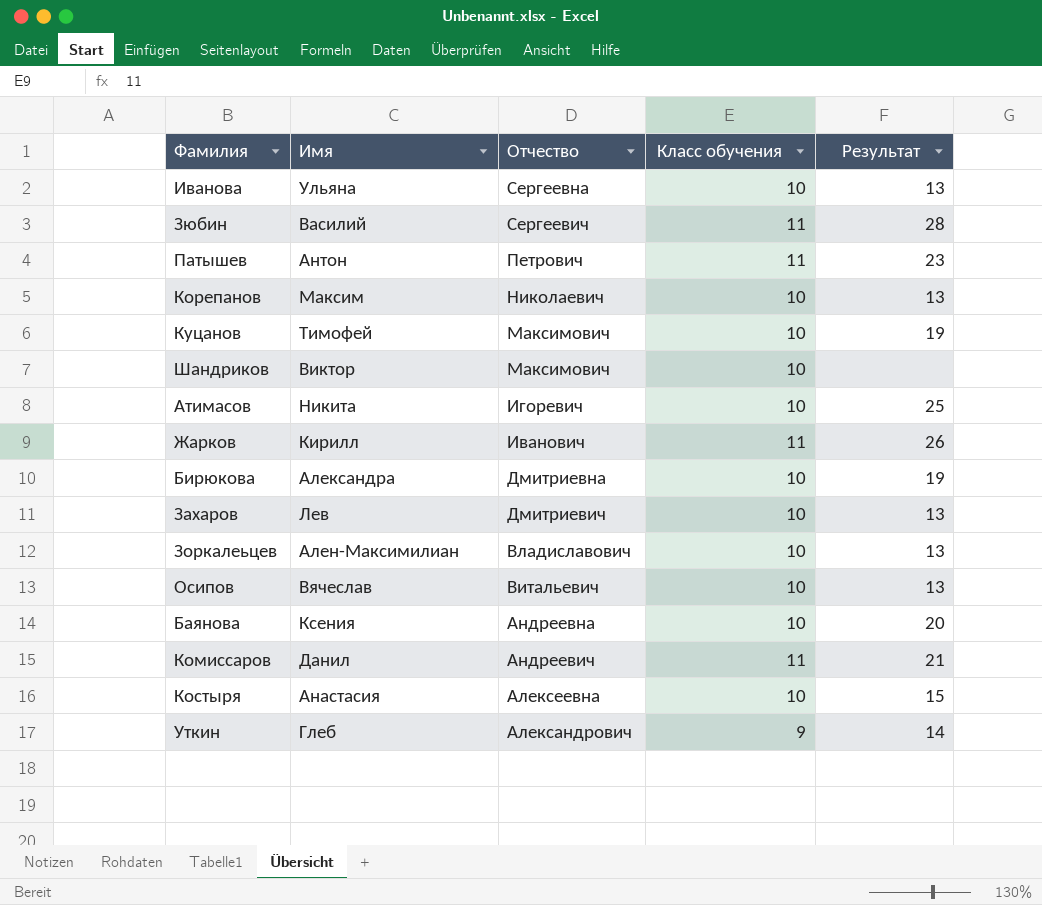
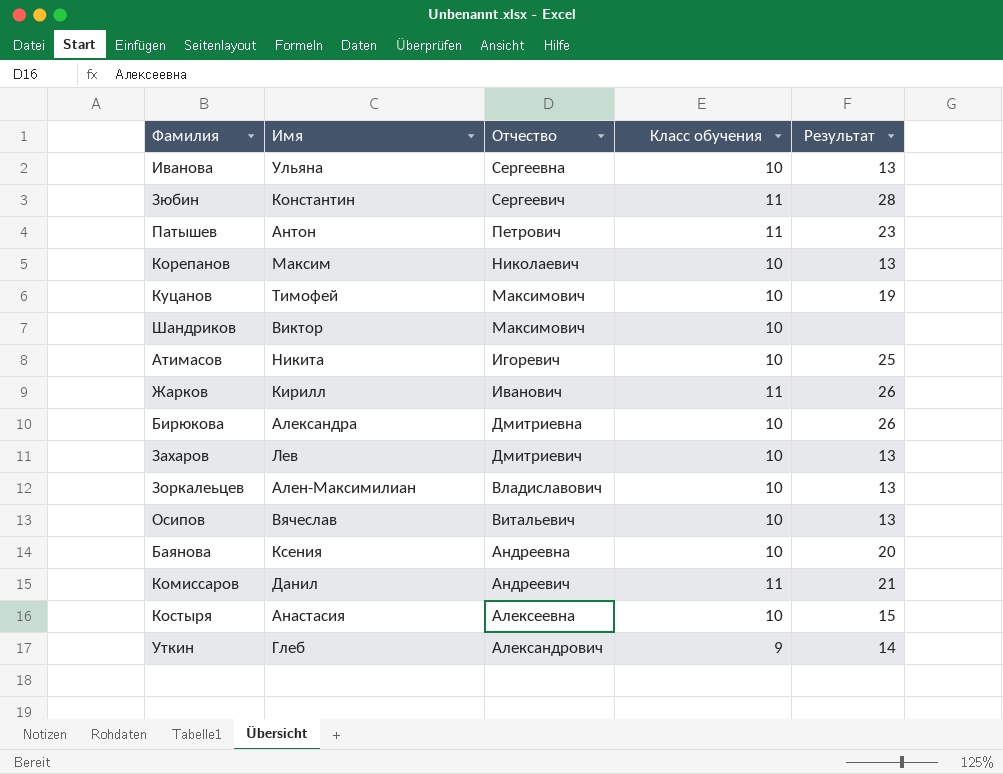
Зюбин | Имя: Василий -> Константин
Бирюкова | Результат: 19 -> 26

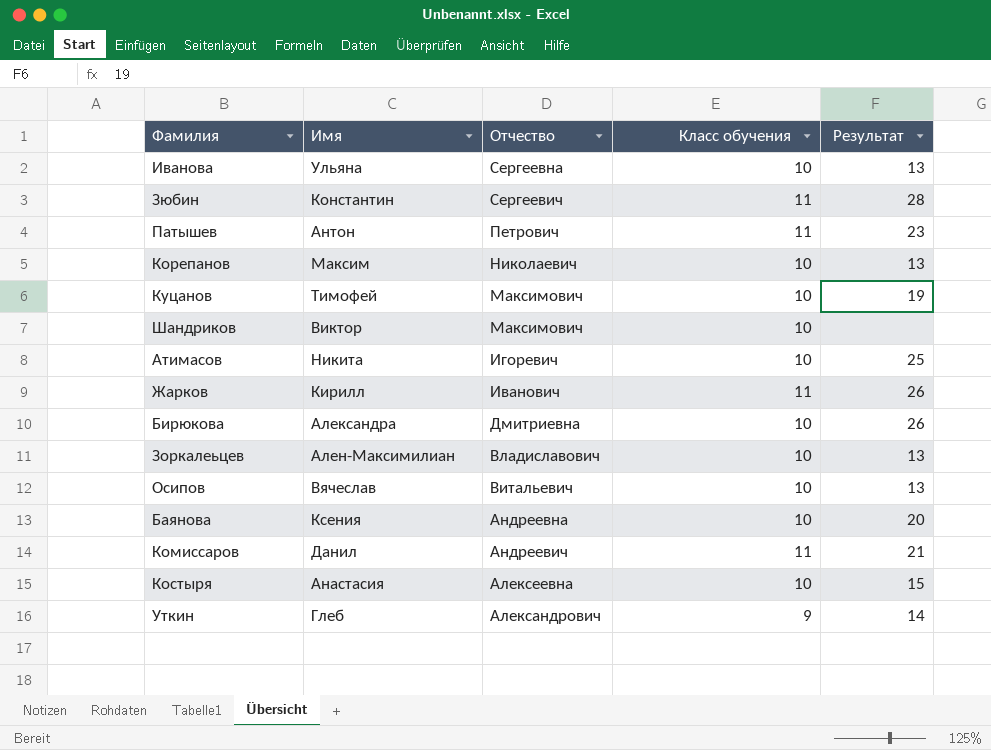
row Захаров: Лев | Дмитриевич | 10 | 13 -> none

